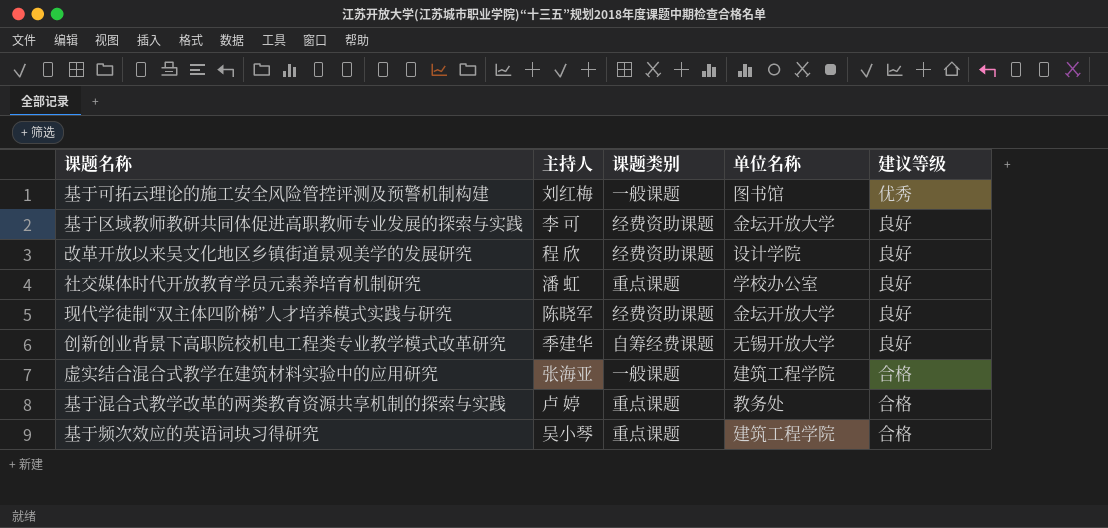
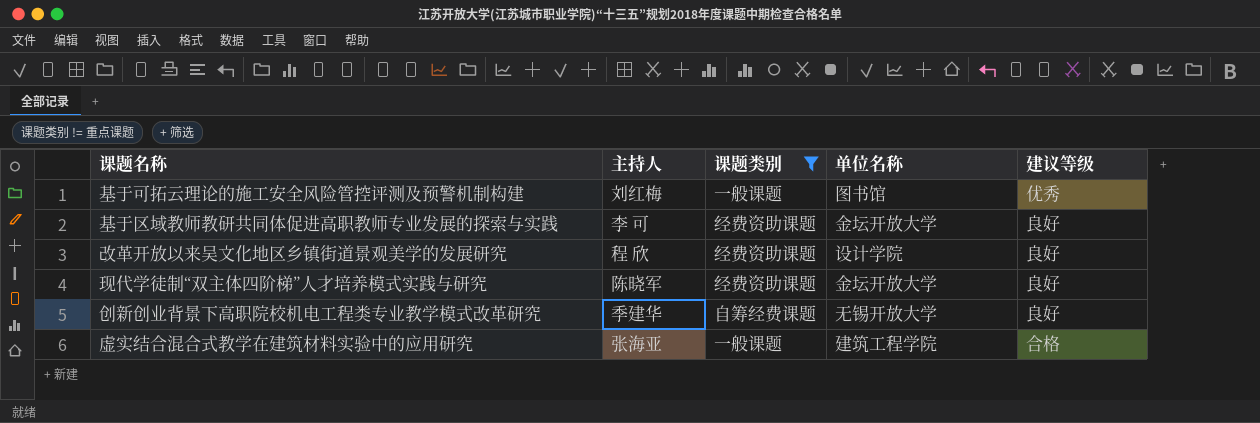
filter: none -> 课题类别 != 重点课题

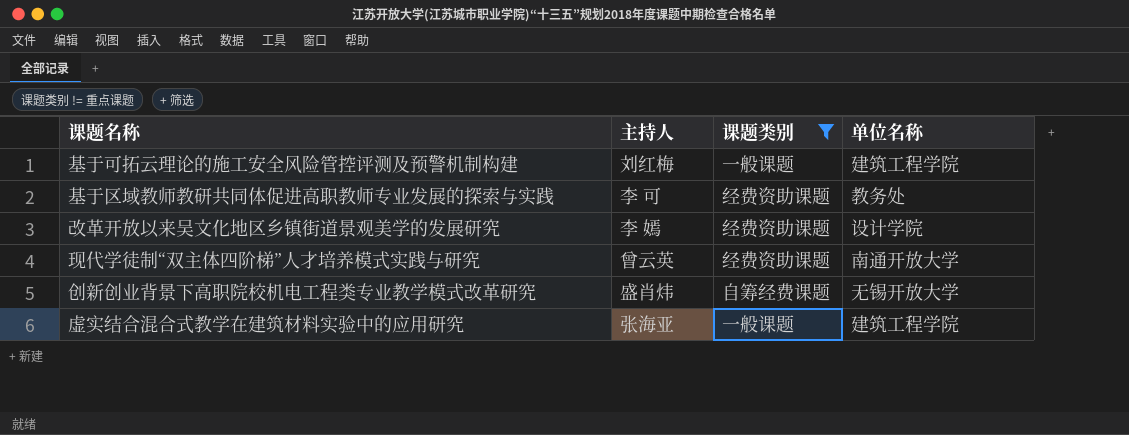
column 建议等级 | position: 5 -> none
基于可拓云理论的施工安全风险管控评测及预警机制构建 | 单位名称: 图书馆 -> 建筑工程学院
基于区域教师教研共同体促进高职教师专业发展的探索与实践 | 单位名称: 金坛开放大学 -> 教务处
改革开放以来吴文化地区乡镇街道景观美学的发展研究 | 主持人: 程 欣 -> 李 嫣
现代学徒制“双主体四阶梯”人才培养模式实践与研究 | 主持人: 陈晓军 -> 曾云英
现代学徒制“双主体四阶梯”人才培养模式实践与研究 | 单位名称: 金坛开放大学 -> 南通开放大学
创新创业背景下高职院校机电工程类专业教学模式改革研究 | 主持人: 季建华 -> 盛肖炜

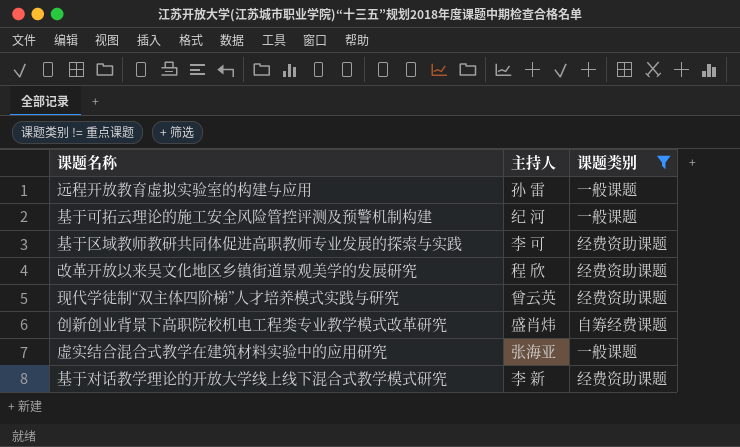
column 单位名称 | position: 4 -> none
row 远程开放教育虚拟实验室的构建与应用: none -> 孙 雷 | 一般课题
基于可拓云理论的施工安全风险管控评测及预警机制构建 | 主持人: 刘红梅 -> 纪 河
改革开放以来吴文化地区乡镇街道景观美学的发展研究 | 主持人: 李 嫣 -> 程 欣
row 基于对话教学理论的开放大学线上线下混合式教学模式研究: none -> 李 新 | 经费资助课题

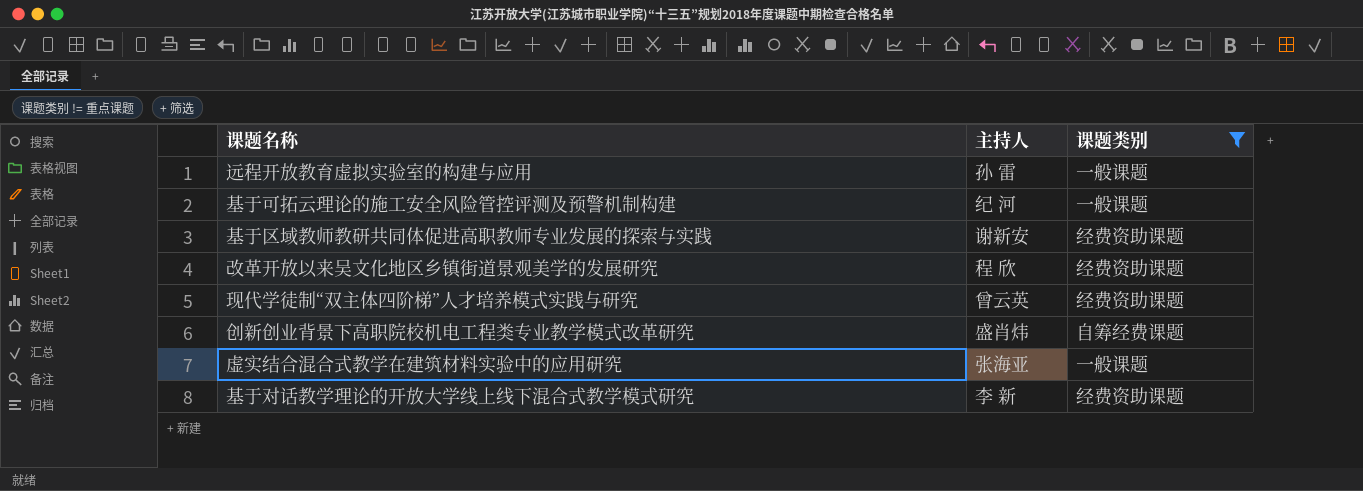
基于区域教师教研共同体促进高职教师专业发展的探索与实践 | 主持人: 李 可 -> 谢新安

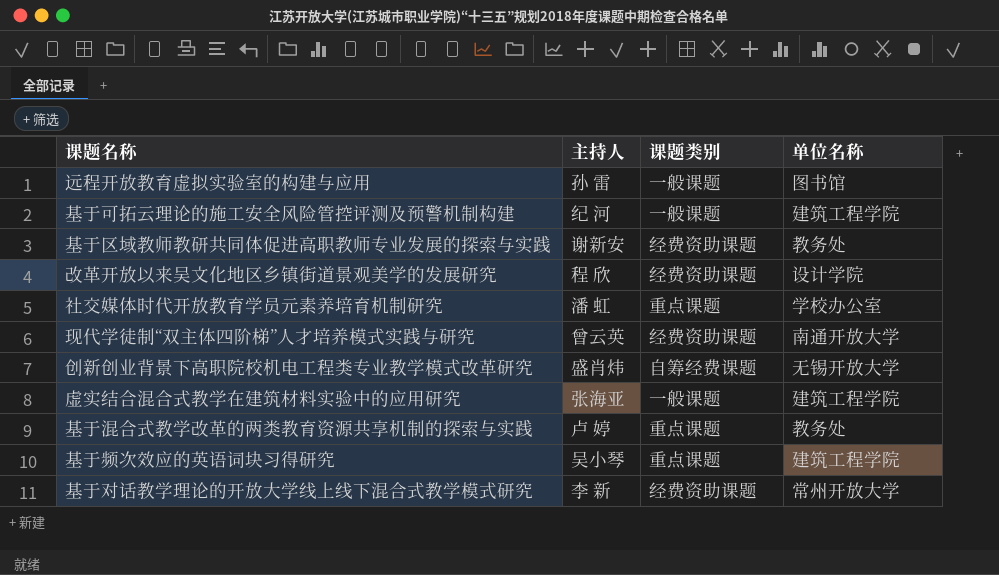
filter: 课题类别 != 重点课题 -> none
column 单位名称 | position: none -> 4

